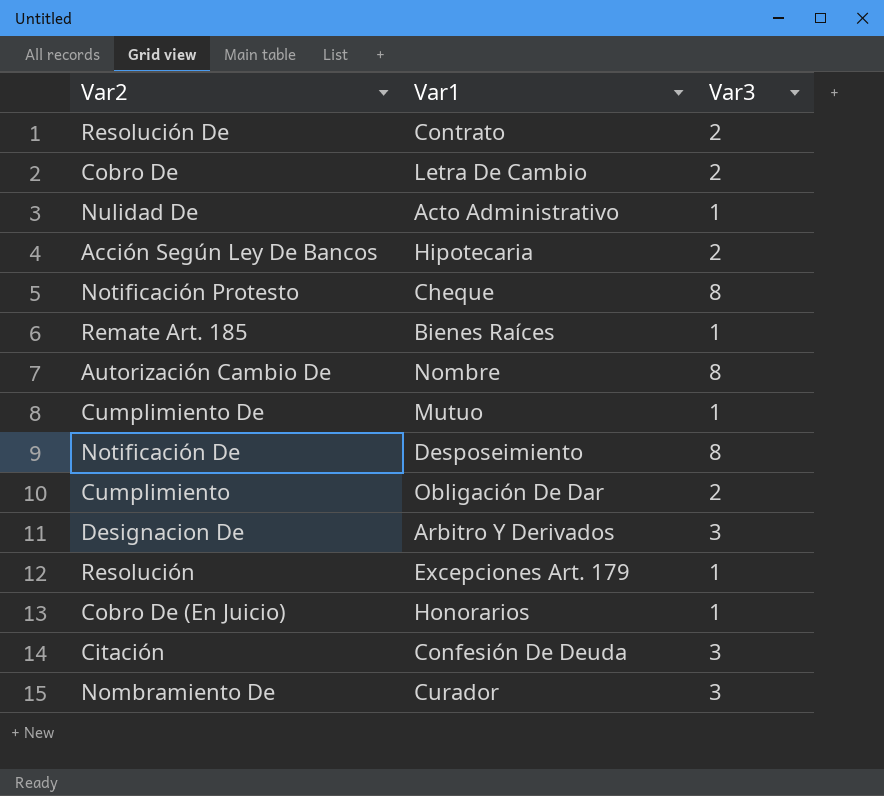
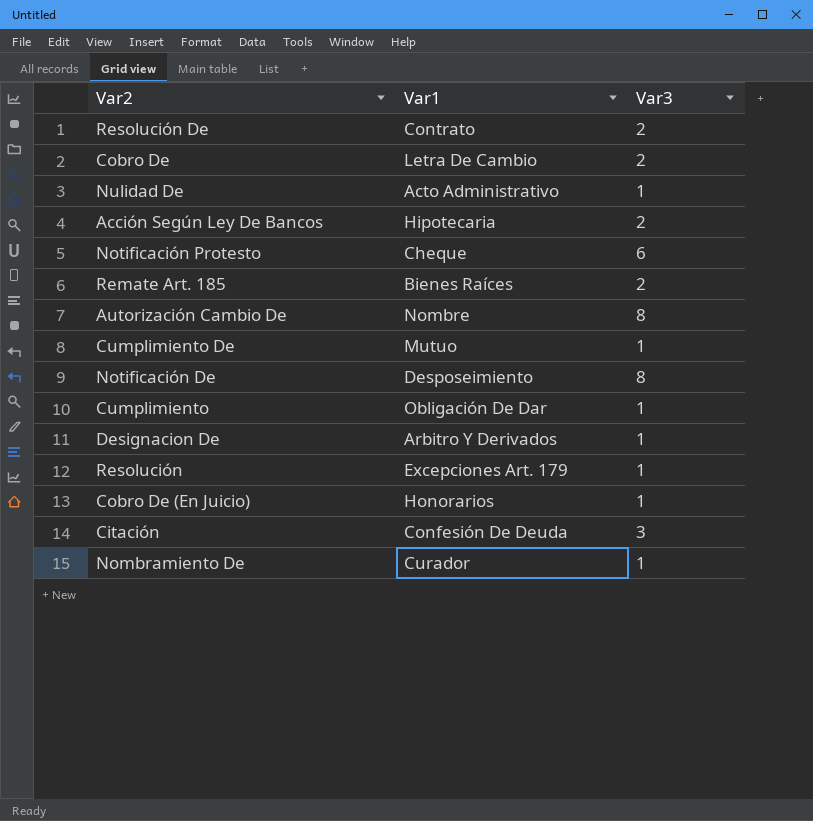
Notificación Protesto | Var3: 8 -> 6
Remate Art. 185 | Var3: 1 -> 2
Cumplimiento | Var3: 2 -> 1
Designacion De | Var3: 3 -> 1
Nombramiento De | Var3: 3 -> 1

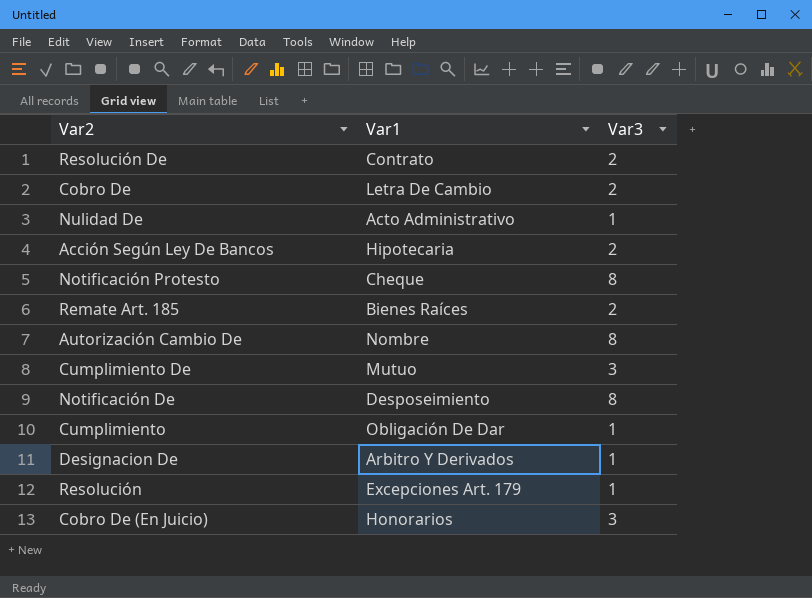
row Citación: Confesión De Deuda | 3 -> none
row Nombramiento De: Curador | 1 -> none
Notificación Protesto | Var3: 6 -> 8
Cumplimiento De | Var3: 1 -> 3
Cobro De (En Juicio) | Var3: 1 -> 3

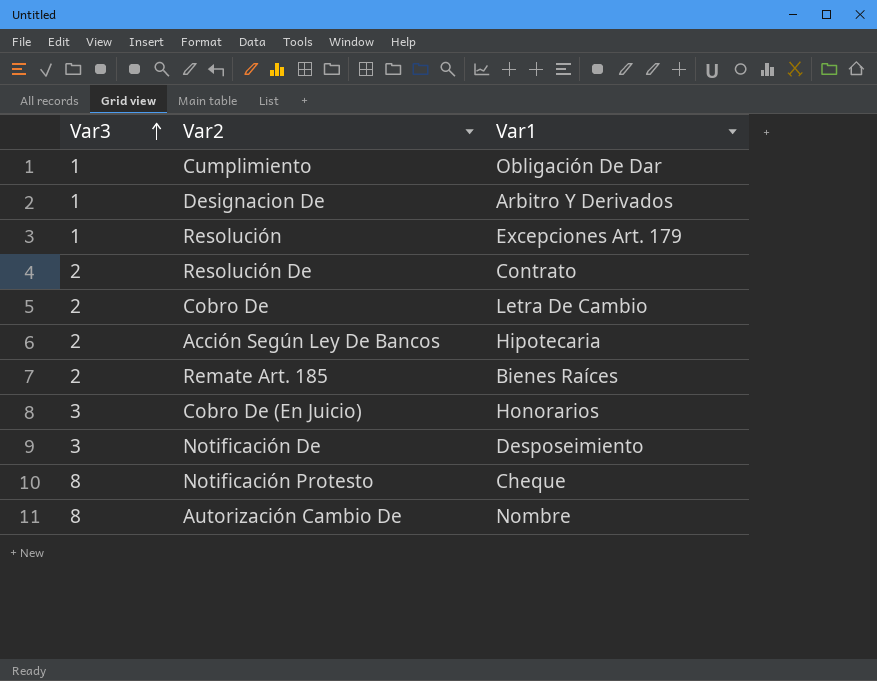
row order: none -> Var3 ascending
column Var3 | position: 3 -> 1
row Nulidad De: Acto Administrativo | 1 -> none
row Cumplimiento De: Mutuo | 3 -> none
Notificación De | Var3: 8 -> 3

